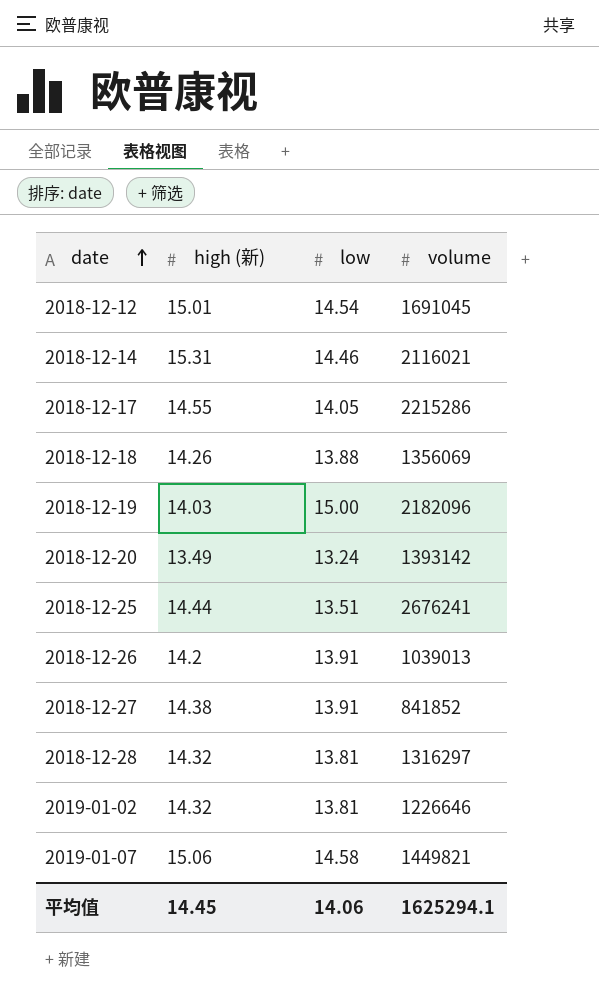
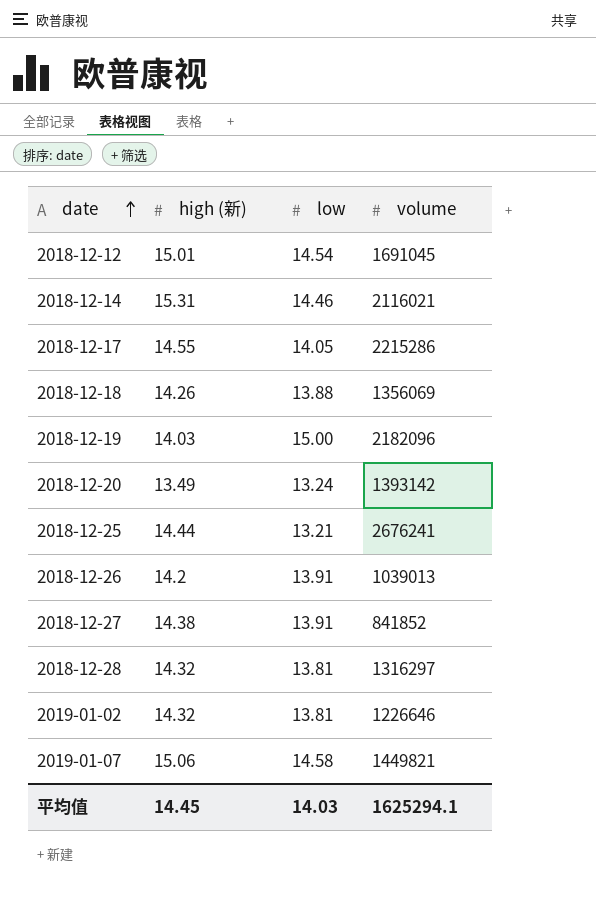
2018-12-25 | low: 13.51 -> 13.21
平均值 | low: 14.06 -> 14.03

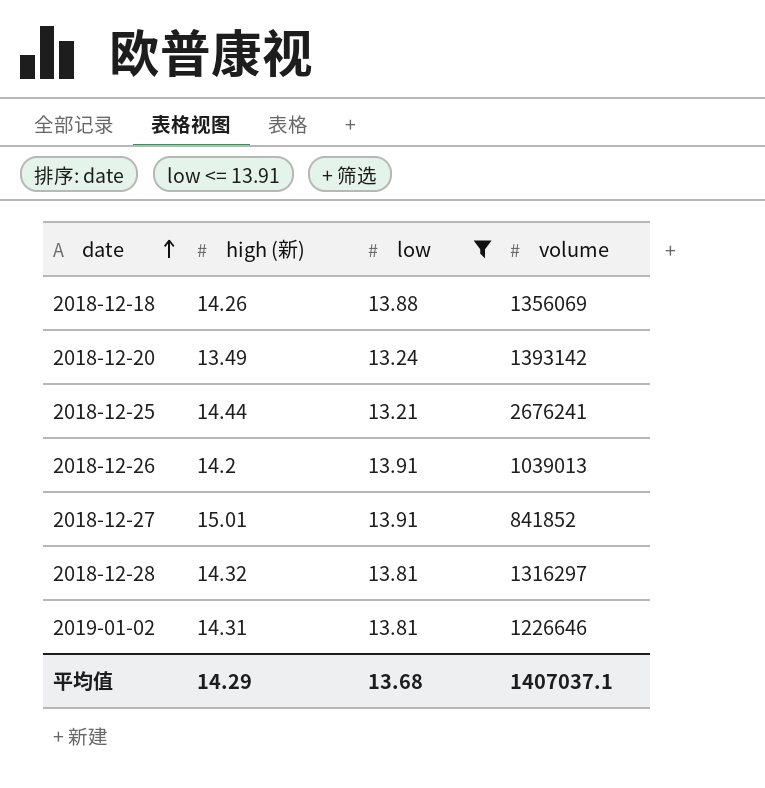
filter: none -> low <= 13.91
2018-12-27 | high (新): 14.38 -> 15.01
2019-01-02 | high (新): 14.32 -> 14.31
平均值 | high (新): 14.45 -> 14.29
平均值 | low: 14.03 -> 13.68
平均值 | volume: 1625294.1 -> 1407037.1

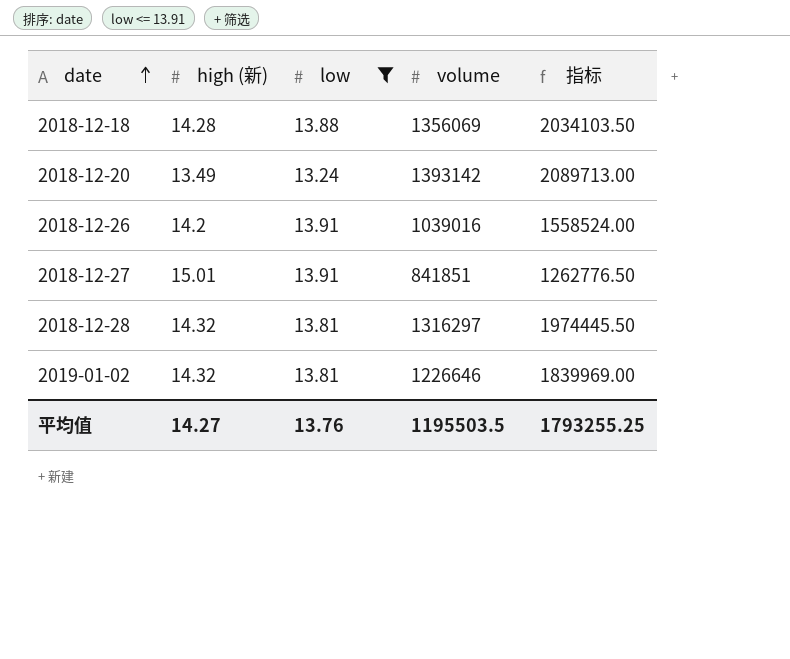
column 指标 | formula: none -> [volume] * 1.5
row 2018-12-25: 14.44 | 13.21 | 2676241 -> none
2018-12-18 | high (新): 14.26 -> 14.28
2018-12-26 | volume: 1039013 -> 1039016
2018-12-27 | volume: 841852 -> 841851
2019-01-02 | high (新): 14.31 -> 14.32
平均值 | high (新): 14.29 -> 14.27
平均值 | low: 13.68 -> 13.76
平均值 | volume: 1407037.1 -> 1195503.5

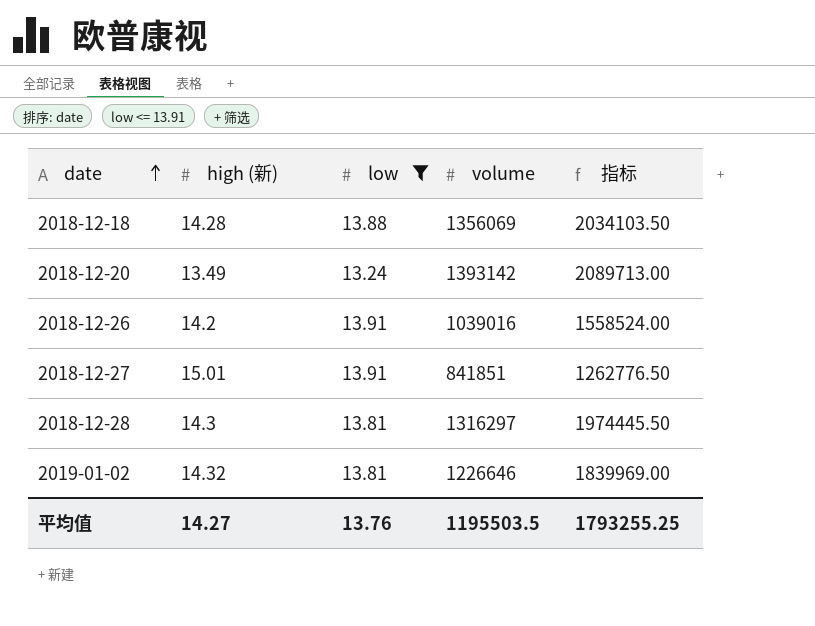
2018-12-28 | high (新): 14.32 -> 14.3

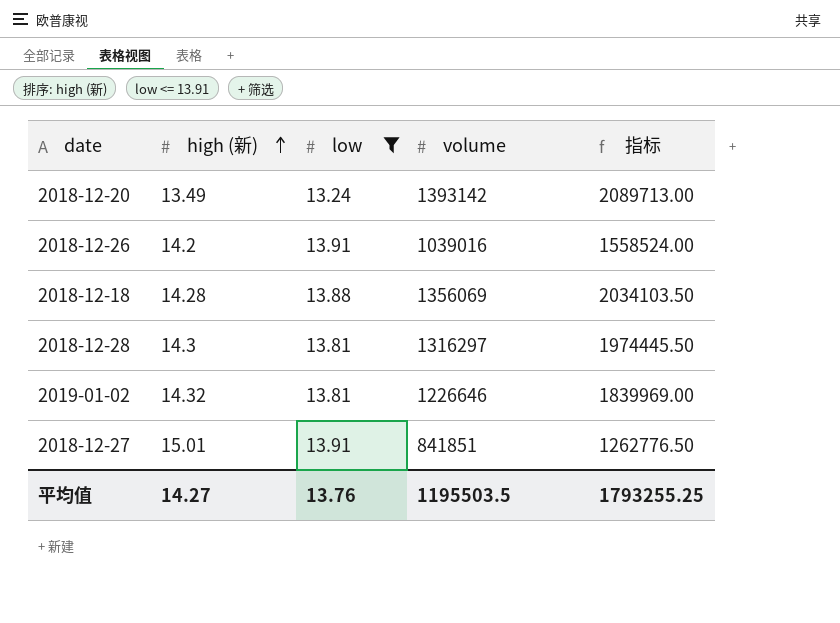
row order: date ascending -> high (新) ascending

